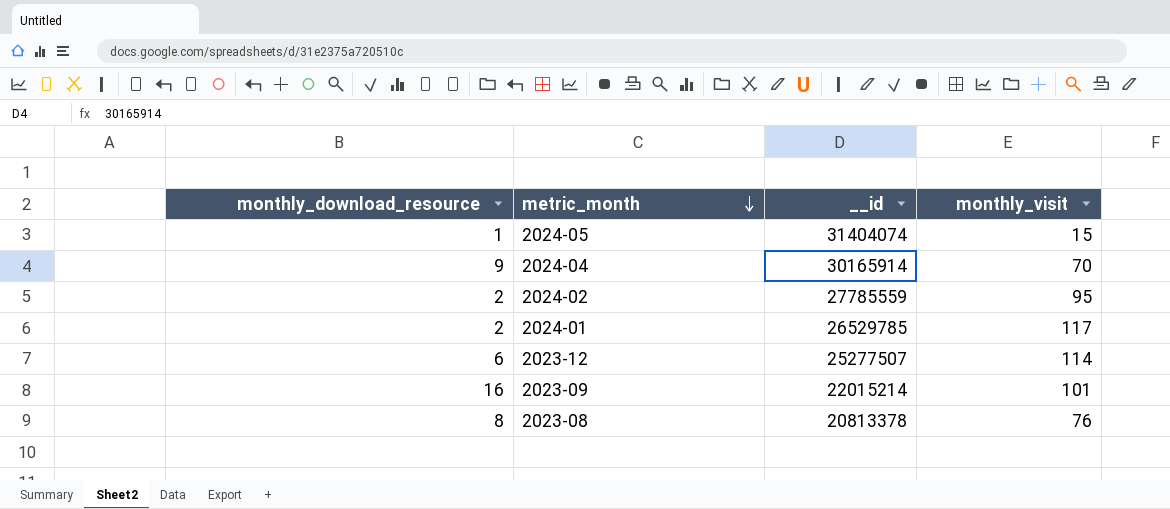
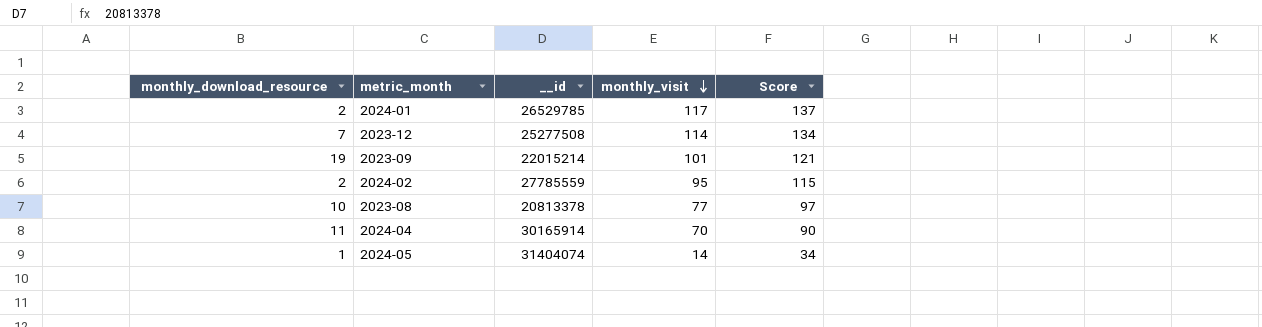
row order: metric_month descending -> monthly_visit descending
column Score | formula: none -> [monthly_visit] + 20
2023-12 | monthly_download_resource: 6 -> 7
2023-12 | __id: 25277507 -> 25277508
2023-09 | monthly_download_resource: 16 -> 19
2023-08 | monthly_download_resource: 8 -> 10
2023-08 | monthly_visit: 76 -> 77
2024-04 | monthly_download_resource: 9 -> 11
2024-05 | monthly_visit: 15 -> 14

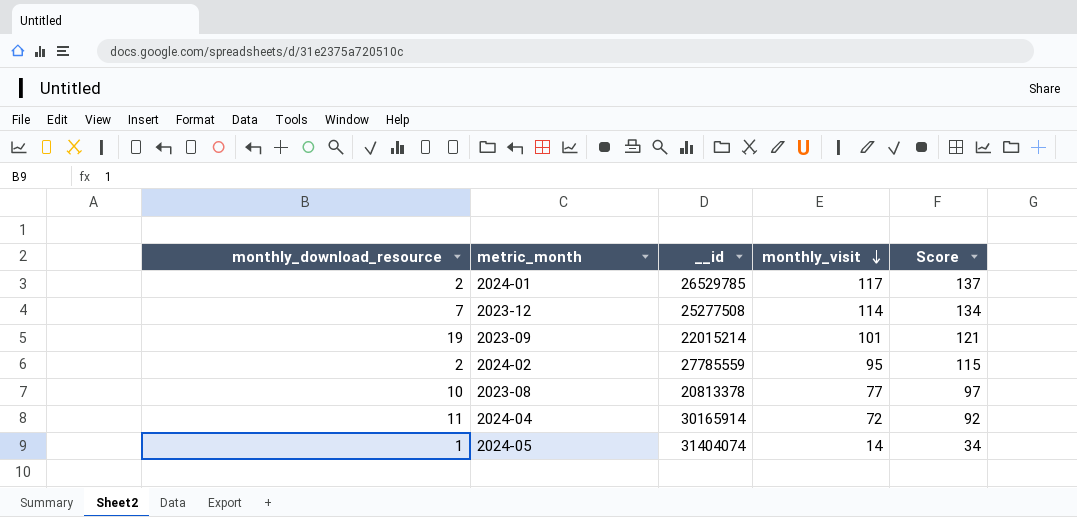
2024-04 | monthly_visit: 70 -> 72
2024-04 | Score: 90 -> 92

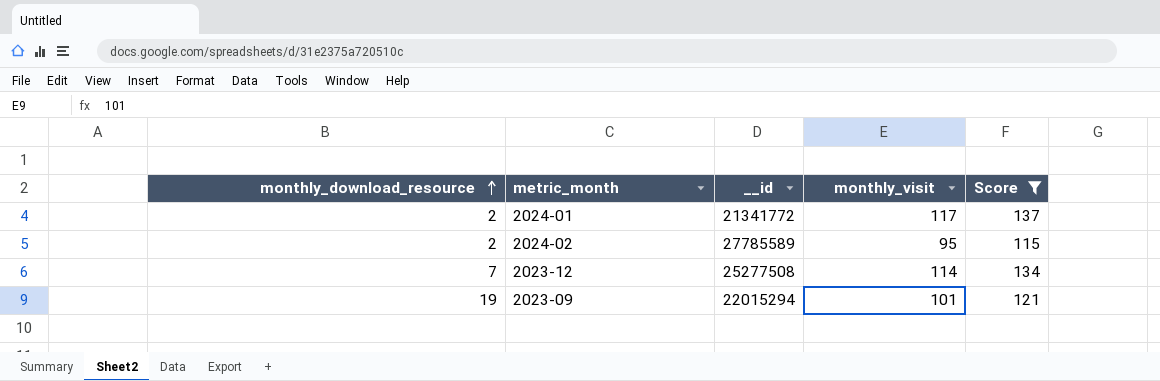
filter: none -> Score >= 115
row order: monthly_visit descending -> monthly_download_resource ascending
2024-01 | __id: 26529785 -> 21341772
2024-02 | __id: 27785559 -> 27785589
2023-09 | __id: 22015214 -> 22015294

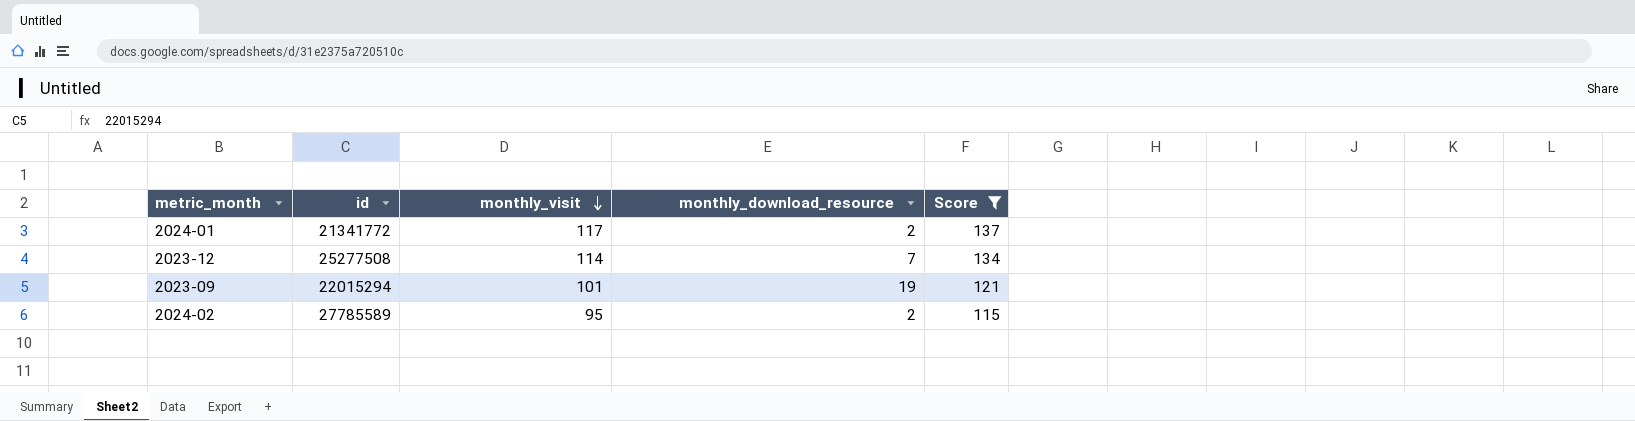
row order: monthly_download_resource ascending -> monthly_visit descending
column name: __id -> id
column monthly_download_resource | position: 1 -> 4

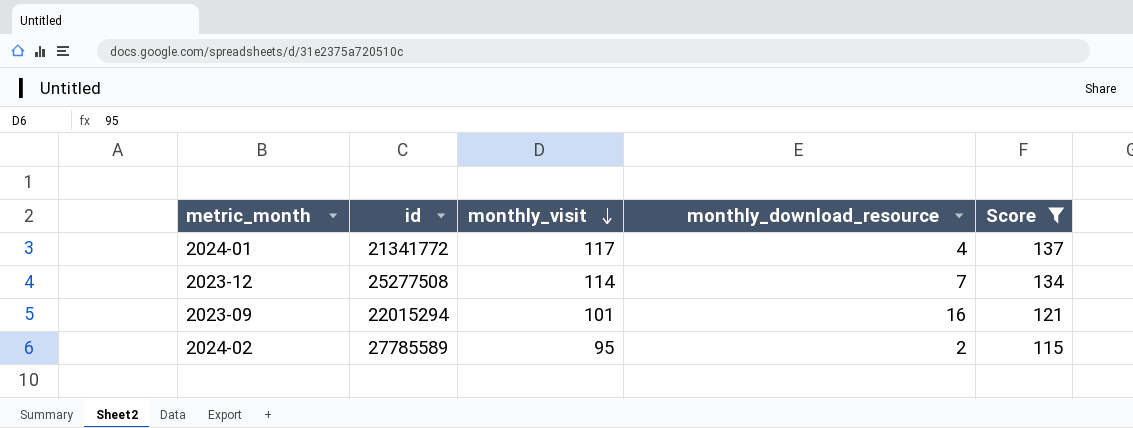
2024-01 | monthly_download_resource: 2 -> 4
2023-09 | monthly_download_resource: 19 -> 16

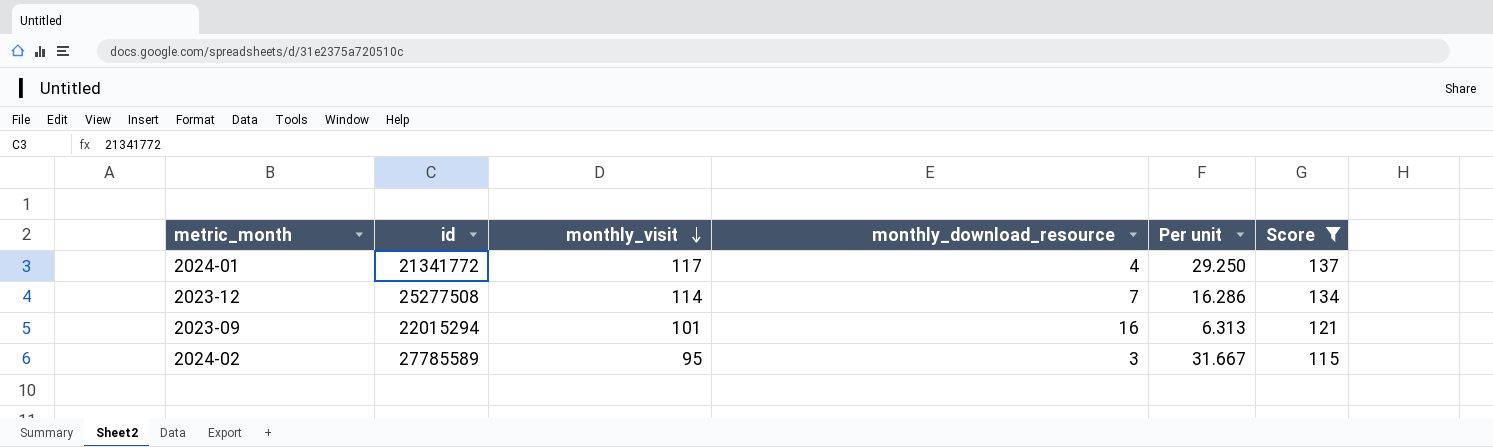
column Per unit | formula: none -> [monthly_visit] / [monthly_download_resource]
2024-02 | monthly_download_resource: 2 -> 3

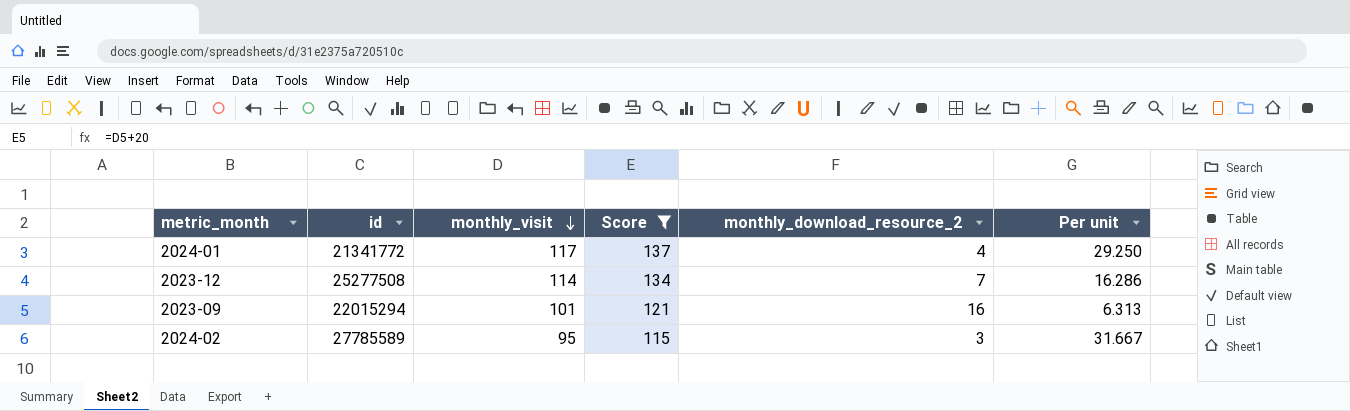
column Score | position: 6 -> 4
column name: monthly_download_resource -> monthly_download_resource_2

